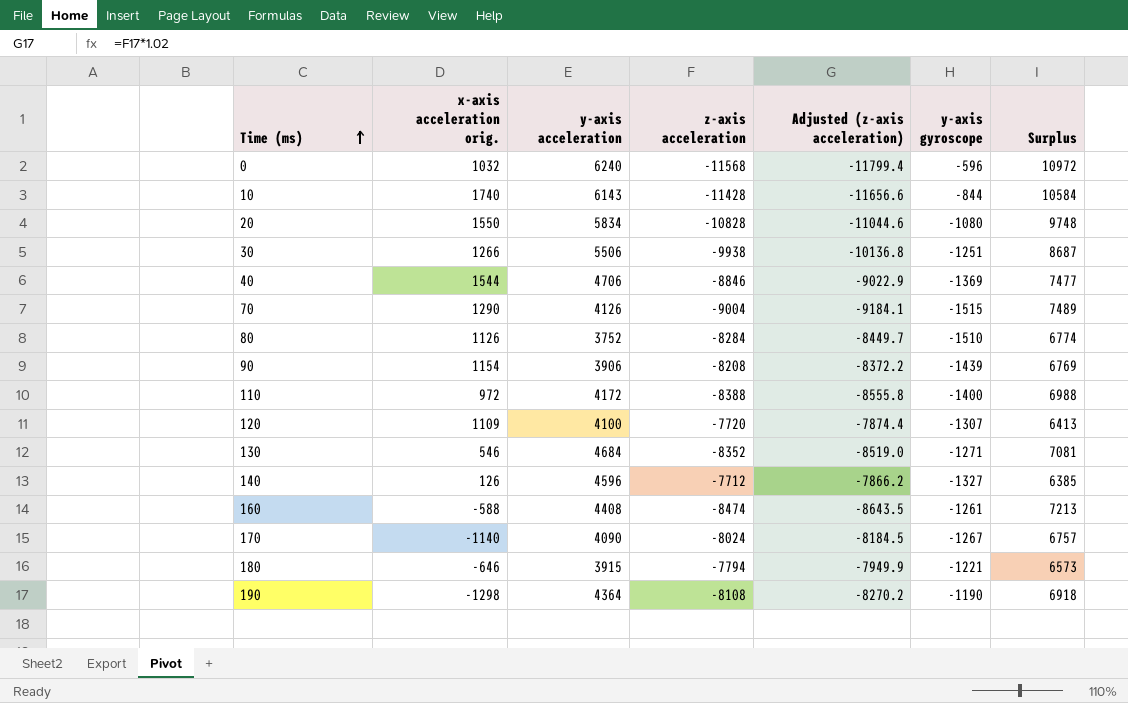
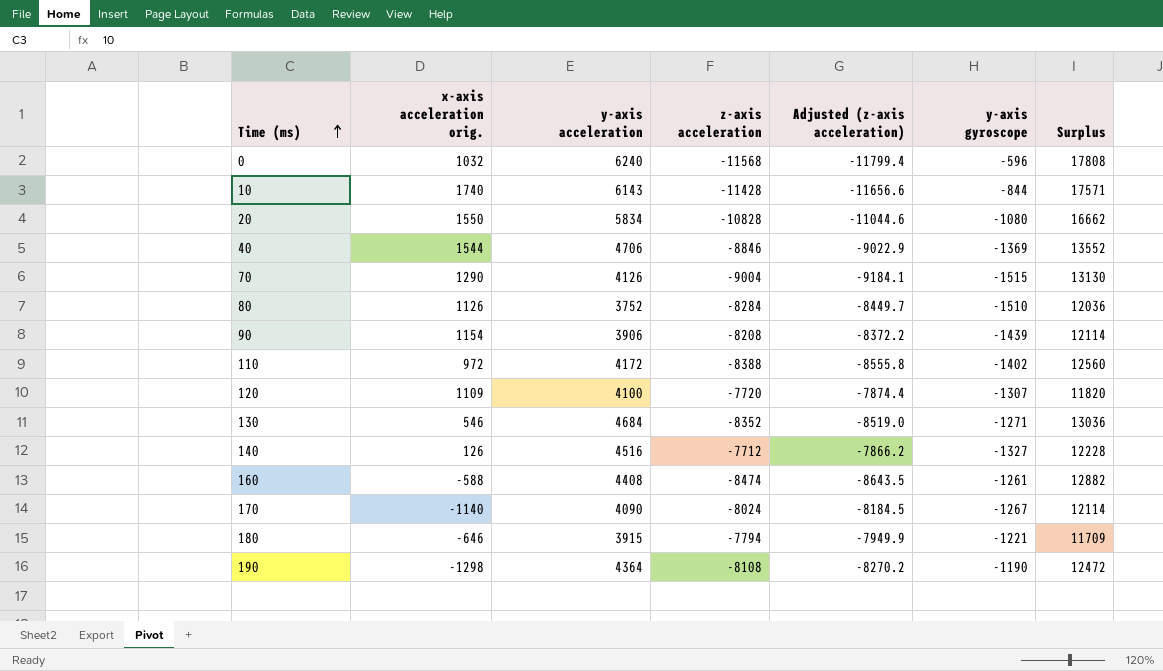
column Surplus | formula: [y-axis gyroscope] - [z-axis acceleration] -> [y-axis acceleration] - [z-axis acceleration]
row 30: 1266 | 5506 | -9938 | -10136.8 | -1251 | 8687 -> none
110 | y-axis gyroscope: -1400 -> -1402
140 | y-axis acceleration: 4596 -> 4516

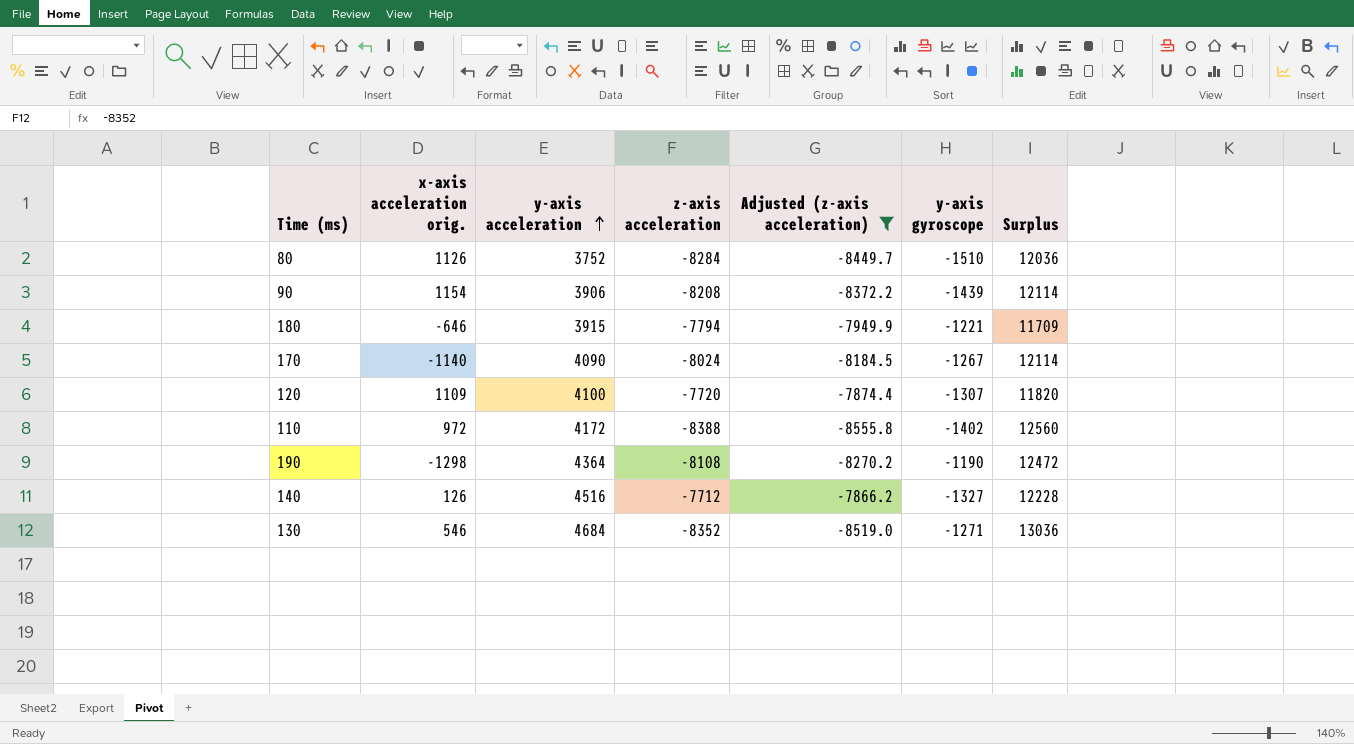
filter: none -> Adjusted (z-axis acceleration) >= -8555.8
row order: Time (ms) ascending -> y-axis acceleration ascending

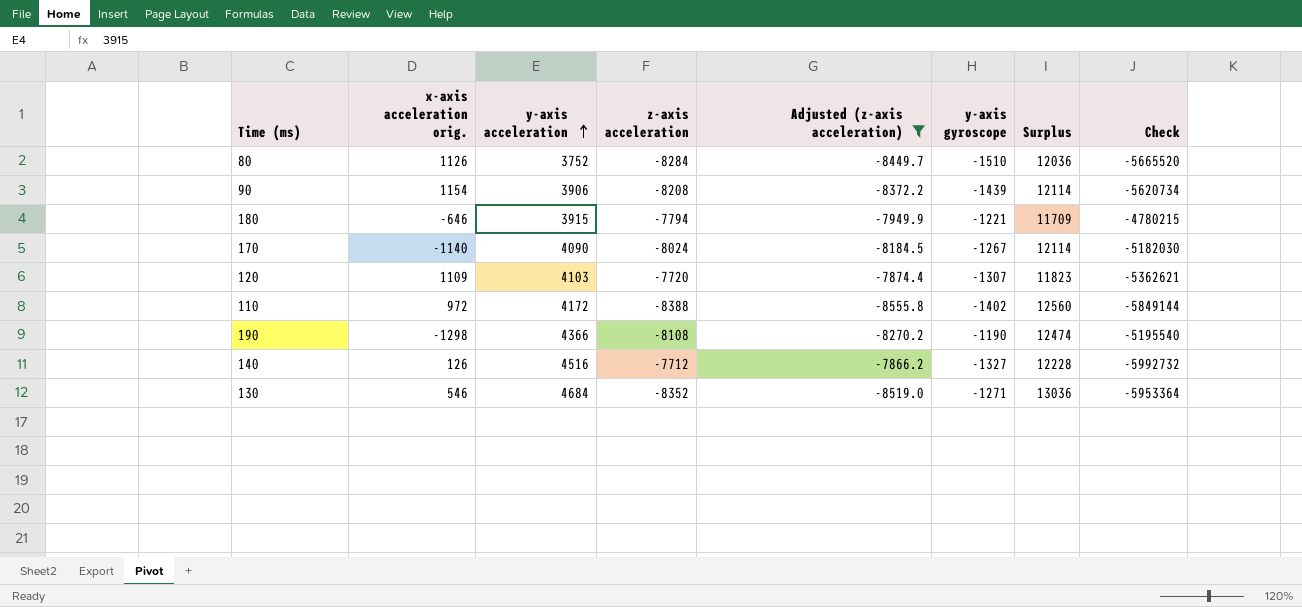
column Check | formula: none -> [y-axis acceleration] * [y-axis gyroscope]
120 | y-axis acceleration: 4100 -> 4103
120 | Surplus: 11820 -> 11823
190 | y-axis acceleration: 4364 -> 4366
190 | Surplus: 12472 -> 12474

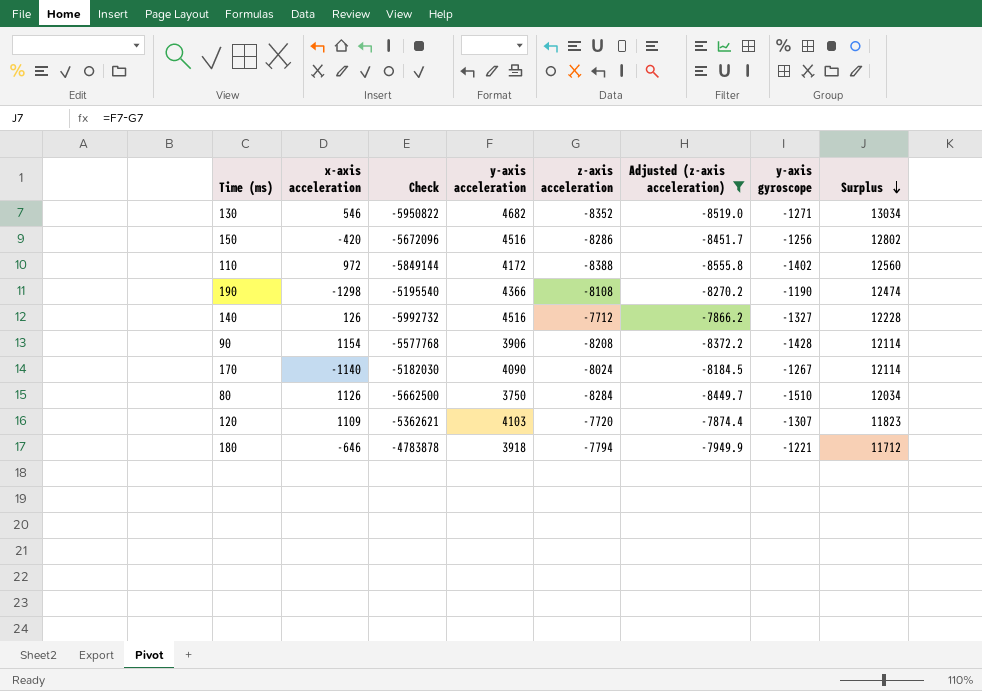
row order: y-axis acceleration ascending -> Surplus descending
column name: x-axis acceleration orig. -> x-axis acceleration
column Check | position: 8 -> 3
130 | Check: -5953364 -> -5950822
130 | y-axis acceleration: 4684 -> 4682
130 | Surplus: 13036 -> 13034
row 150: none -> -420 | -5672096 | 4516 | -8286 | -8451.7 | -1256 | 12802
90 | Check: -5620734 -> -5577768
90 | y-axis gyroscope: -1439 -> -1428
80 | Check: -5665520 -> -5662500
80 | y-axis acceleration: 3752 -> 3750
80 | Surplus: 12036 -> 12034
180 | Check: -4780215 -> -4783878
180 | y-axis acceleration: 3915 -> 3918
180 | Surplus: 11709 -> 11712

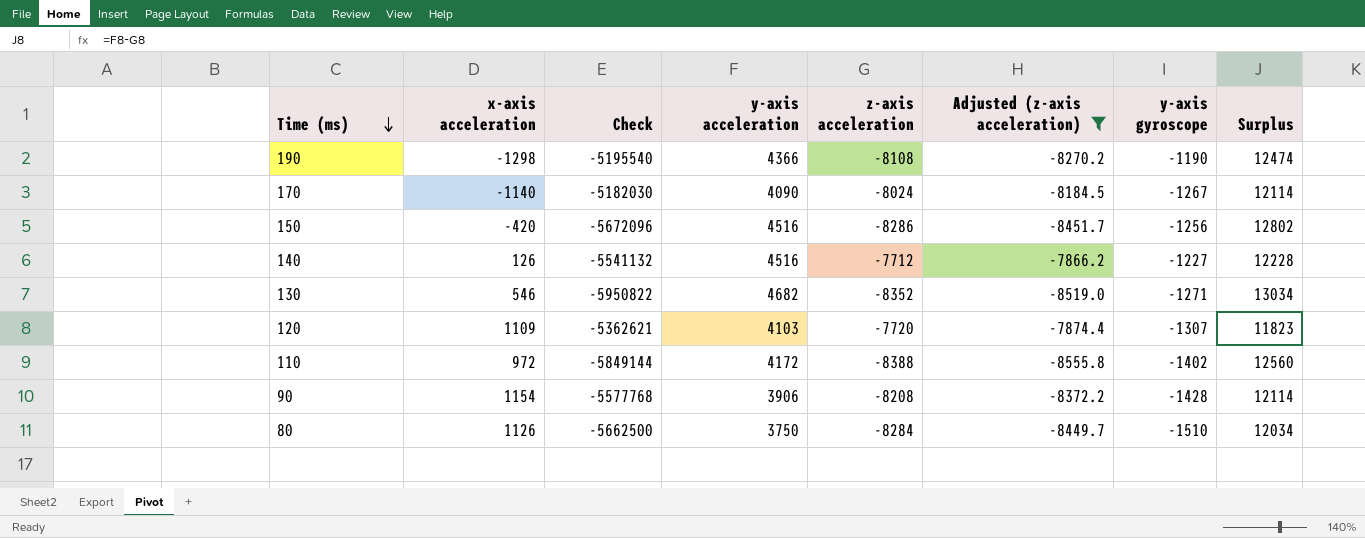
row order: Surplus descending -> Time (ms) descending
row 180: -646 | -4783878 | 3918 | -7794 | -7949.9 | -1221 | 11712 -> none
140 | Check: -5992732 -> -5541132
140 | y-axis gyroscope: -1327 -> -1227

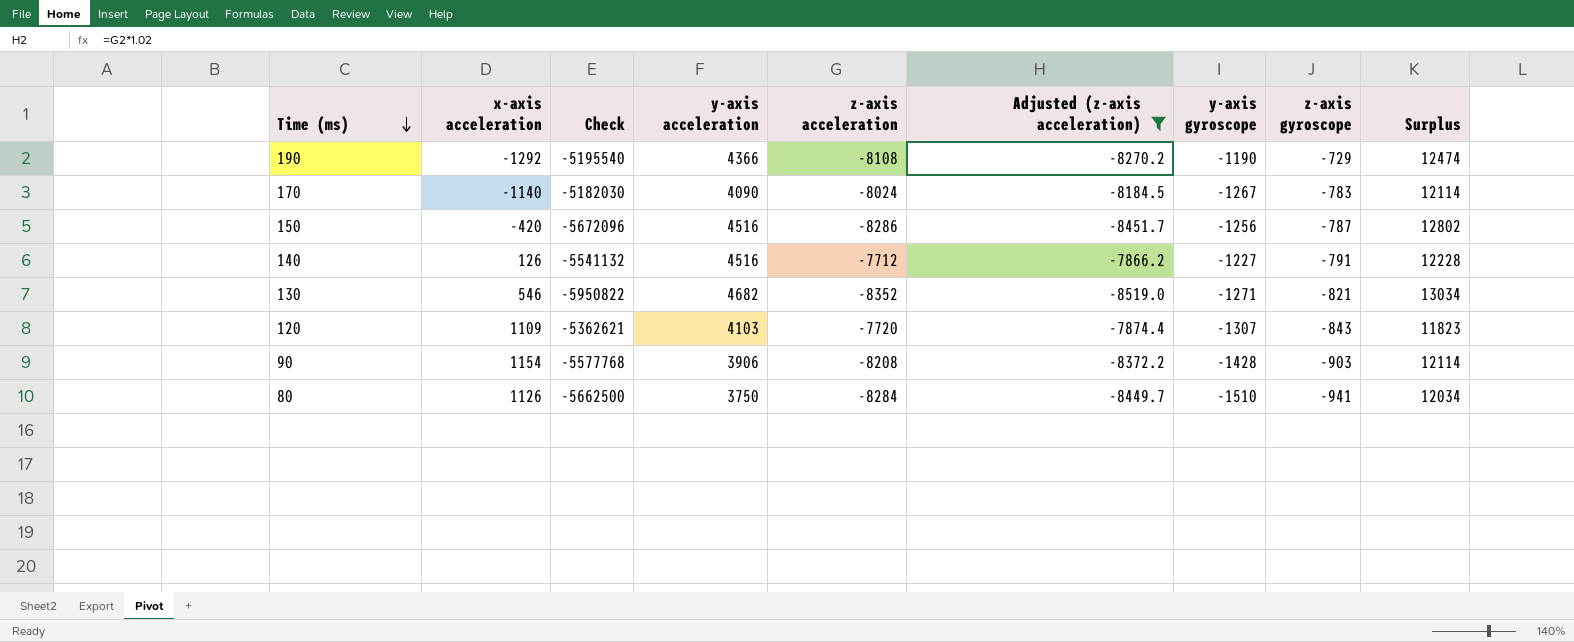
column z-axis gyroscope | position: none -> 8
row 110: 972 | -5849144 | 4172 | -8388 | -8555.8 | -1402 | 12560 -> none
190 | x-axis acceleration: -1298 -> -1292

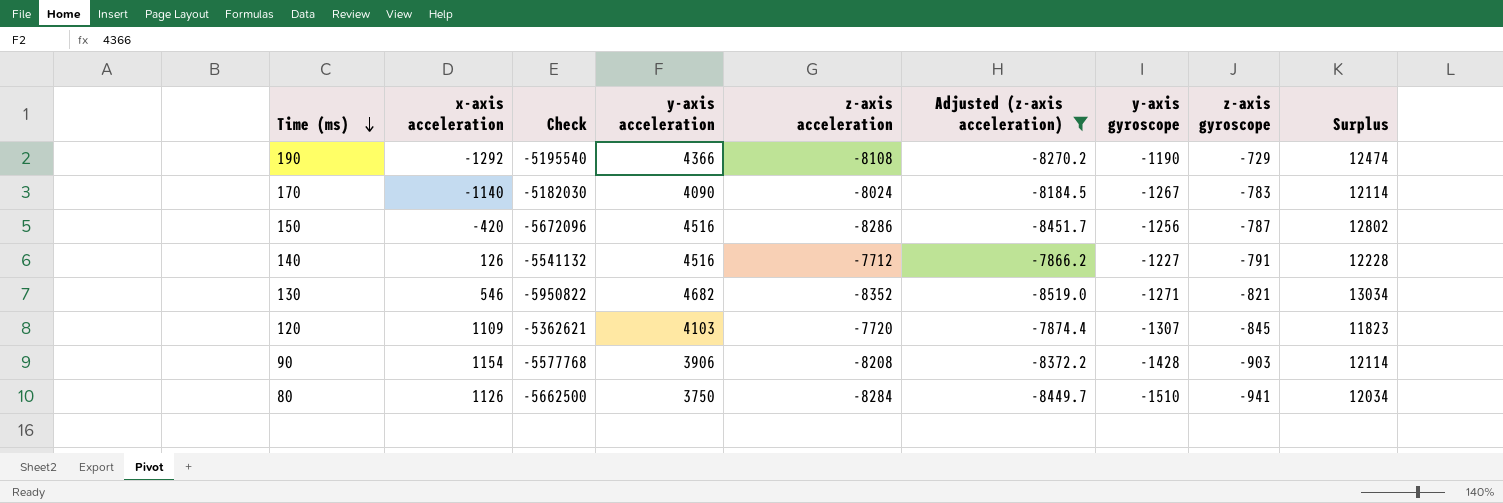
120 | z-axis gyroscope: -843 -> -845

